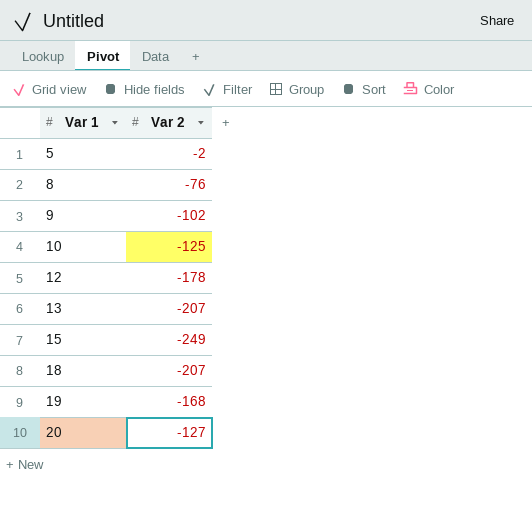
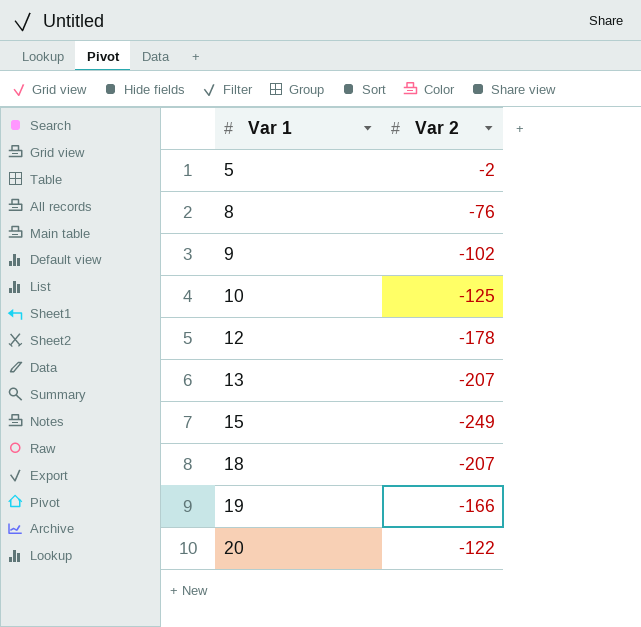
19 | Var 2: -168 -> -166
20 | Var 2: -127 -> -122

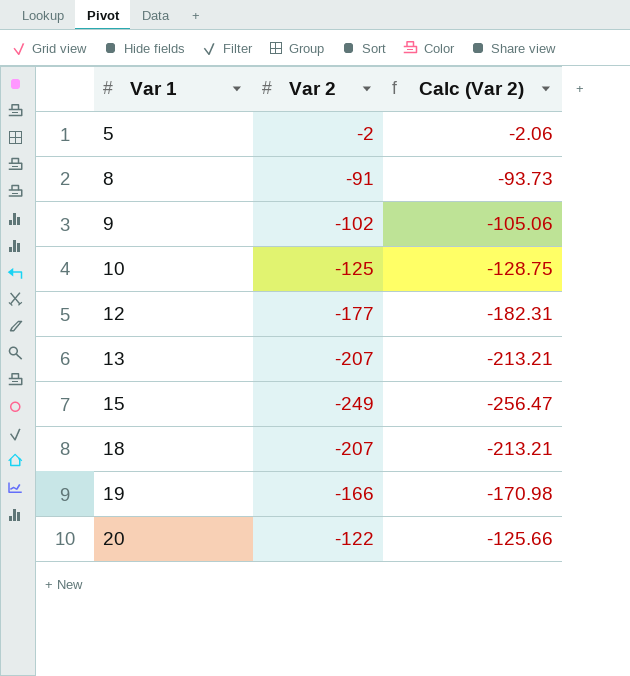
column Calc (Var 2) | formula: none -> [Var 2] * 1.03
8 | Var 2: -76 -> -91
12 | Var 2: -178 -> -177

